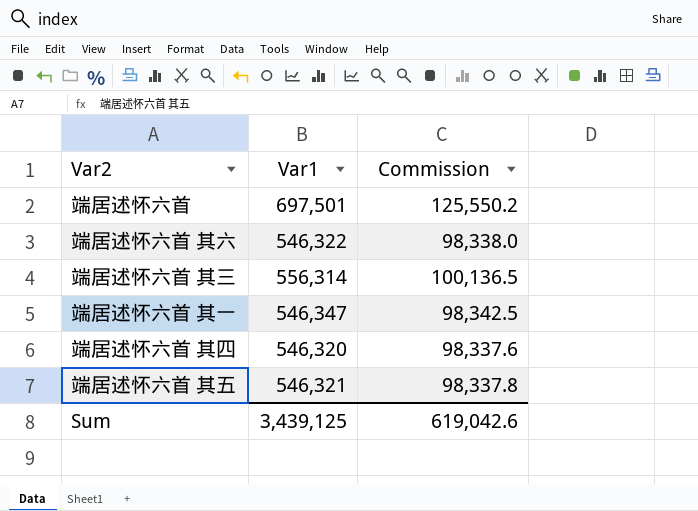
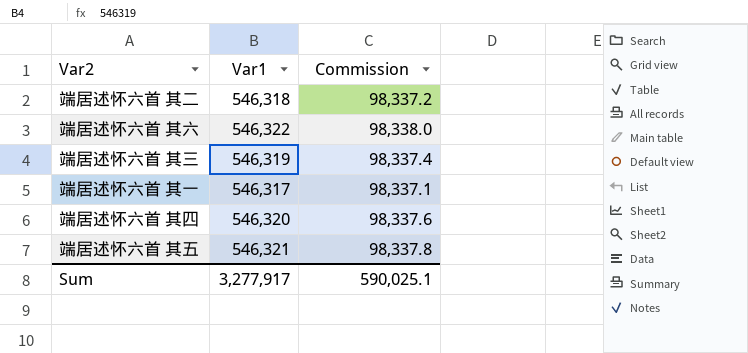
row 端居述怀六首: 697,501 | 125,550.2 -> none
row 端居述怀六首 其二: none -> 546,318 | 98,337.2
端居述怀六首 其三 | Var1: 556,314 -> 546,319
端居述怀六首 其三 | Commission: 100,136.5 -> 98,337.4
端居述怀六首 其一 | Var1: 546,347 -> 546,317
端居述怀六首 其一 | Commission: 98,342.5 -> 98,337.1
Sum | Var1: 3,439,125 -> 3,277,917
Sum | Commission: 619,042.6 -> 590,025.1

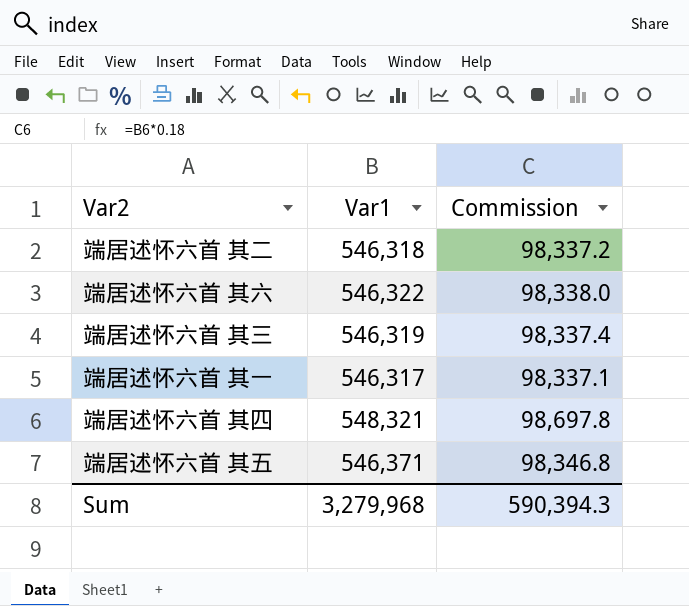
端居述怀六首 其四 | Var1: 546,320 -> 548,321
端居述怀六首 其四 | Commission: 98,337.6 -> 98,697.8
端居述怀六首 其五 | Var1: 546,321 -> 546,371
端居述怀六首 其五 | Commission: 98,337.8 -> 98,346.8
Sum | Var1: 3,277,917 -> 3,279,968
Sum | Commission: 590,025.1 -> 590,394.3

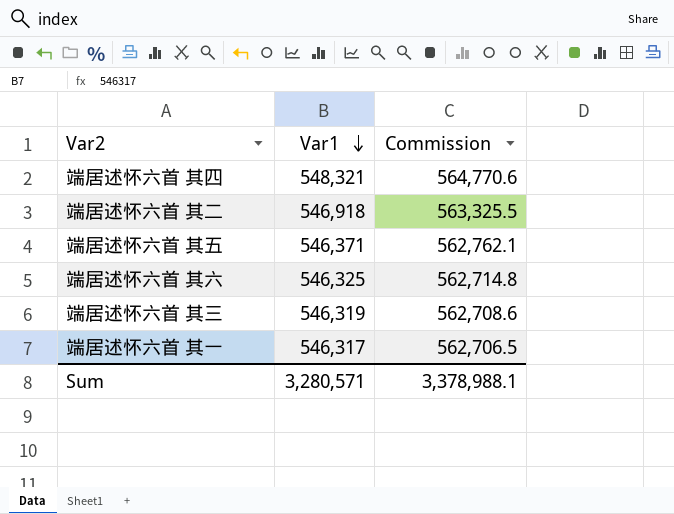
row order: none -> Var1 descending
column Commission | formula: [Var1] * 0.18 -> [Var1] * 1.03
端居述怀六首 其二 | Var1: 546,318 -> 546,918
端居述怀六首 其六 | Var1: 546,322 -> 546,325
Sum | Var1: 3,279,968 -> 3,280,571
Sum | Commission: 590,394.3 -> 3,378,988.1

